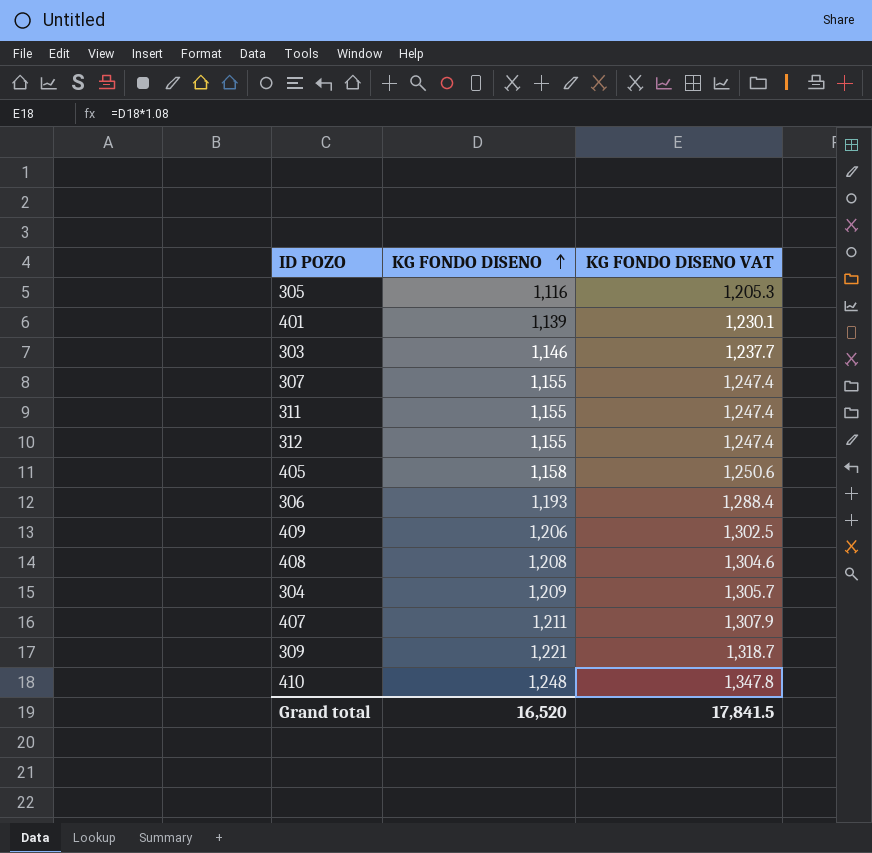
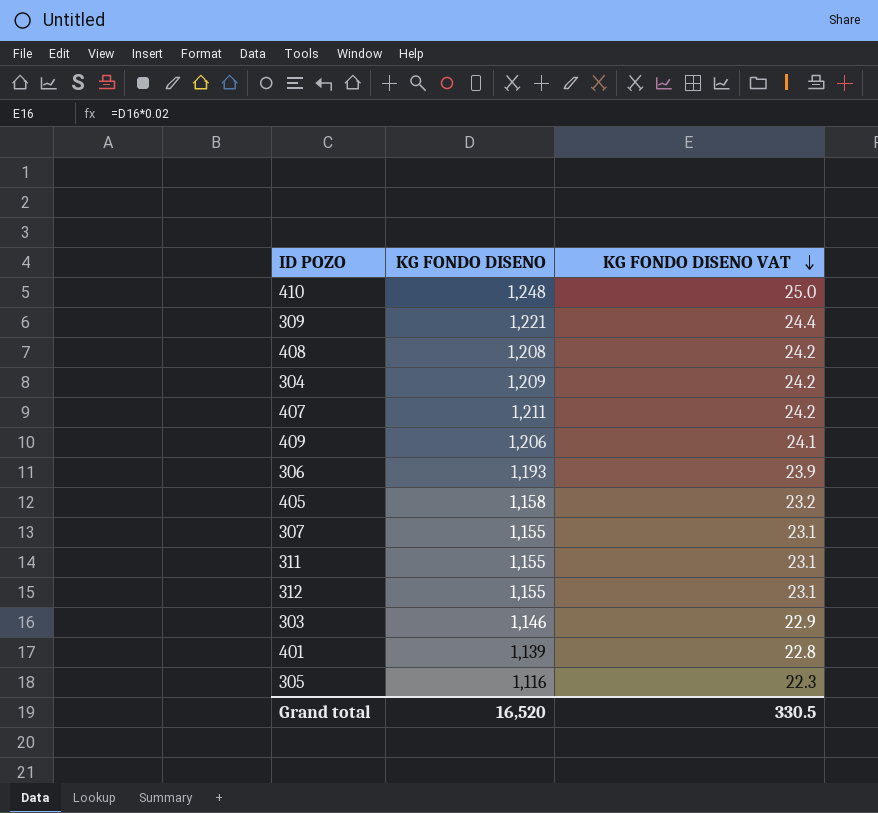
row order: KG FONDO DISENO ascending -> KG FONDO DISENO VAT descending
column KG FONDO DISENO VAT | formula: [KG FONDO DISENO] * 1.08 -> [KG FONDO DISENO] * 0.02
Grand total | KG FONDO DISENO VAT: 17,841.5 -> 330.5

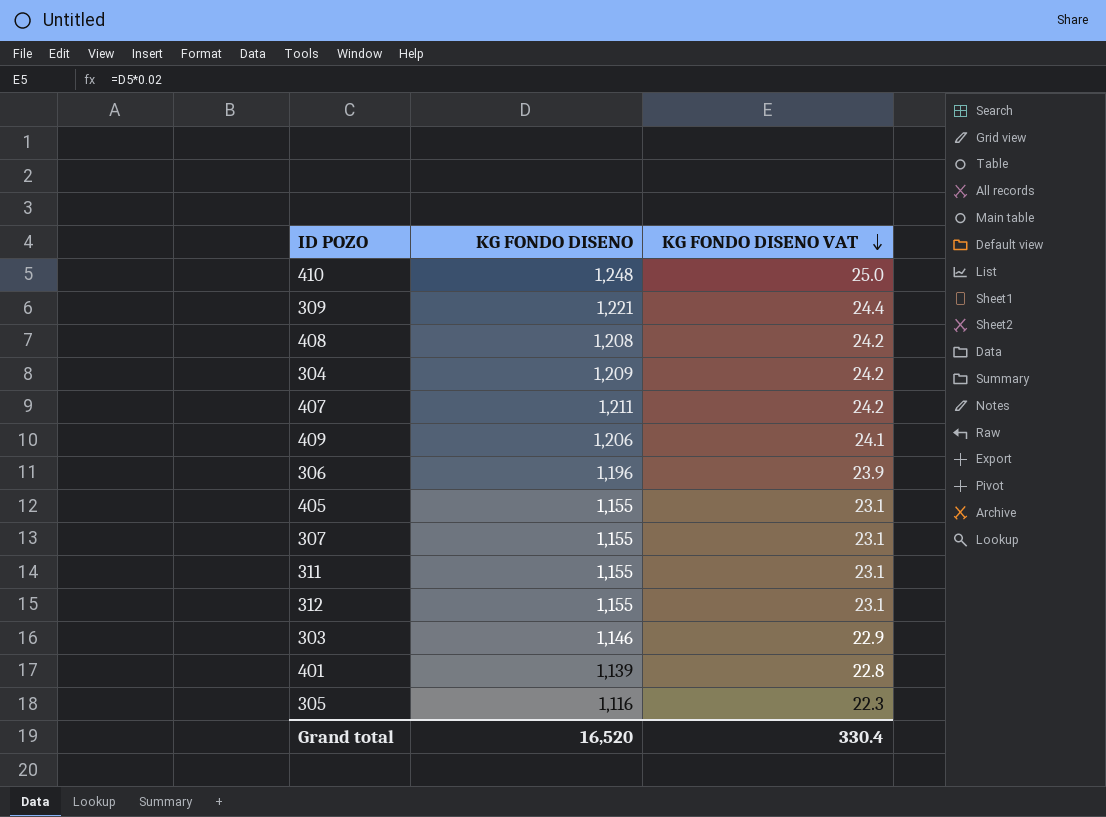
306 | KG FONDO DISENO: 1,193 -> 1,196
405 | KG FONDO DISENO: 1,158 -> 1,155
405 | KG FONDO DISENO VAT: 23.2 -> 23.1
Grand total | KG FONDO DISENO VAT: 330.5 -> 330.4

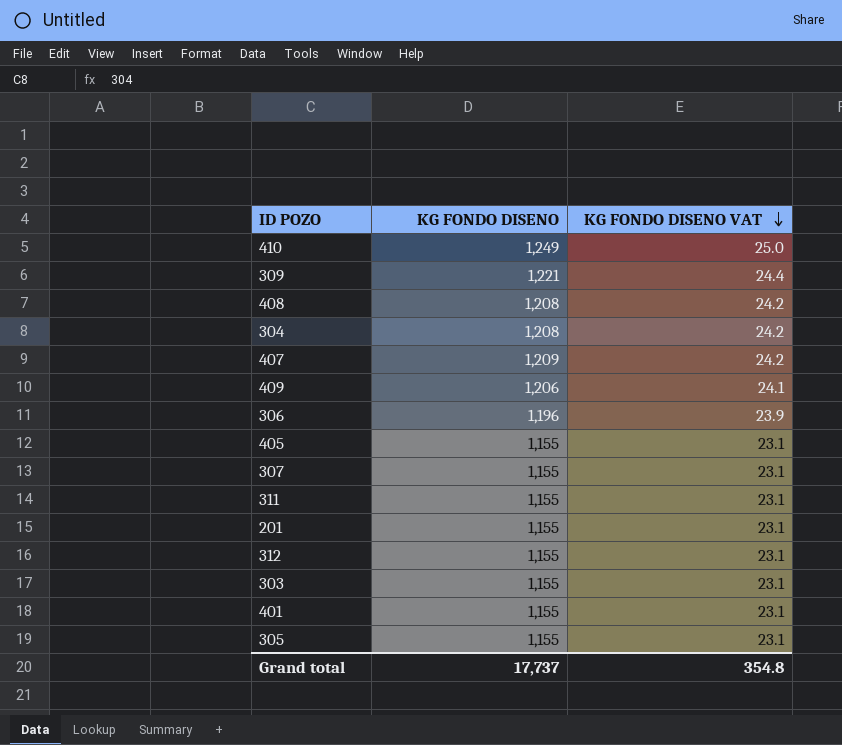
410 | KG FONDO DISENO: 1,248 -> 1,249
304 | KG FONDO DISENO: 1,209 -> 1,208
407 | KG FONDO DISENO: 1,211 -> 1,209
row 201: none -> 1,155 | 23.1
303 | KG FONDO DISENO: 1,146 -> 1,155
303 | KG FONDO DISENO VAT: 22.9 -> 23.1
401 | KG FONDO DISENO: 1,139 -> 1,155
401 | KG FONDO DISENO VAT: 22.8 -> 23.1
305 | KG FONDO DISENO: 1,116 -> 1,155
305 | KG FONDO DISENO VAT: 22.3 -> 23.1
Grand total | KG FONDO DISENO: 16,520 -> 17,737
Grand total | KG FONDO DISENO VAT: 330.4 -> 354.8

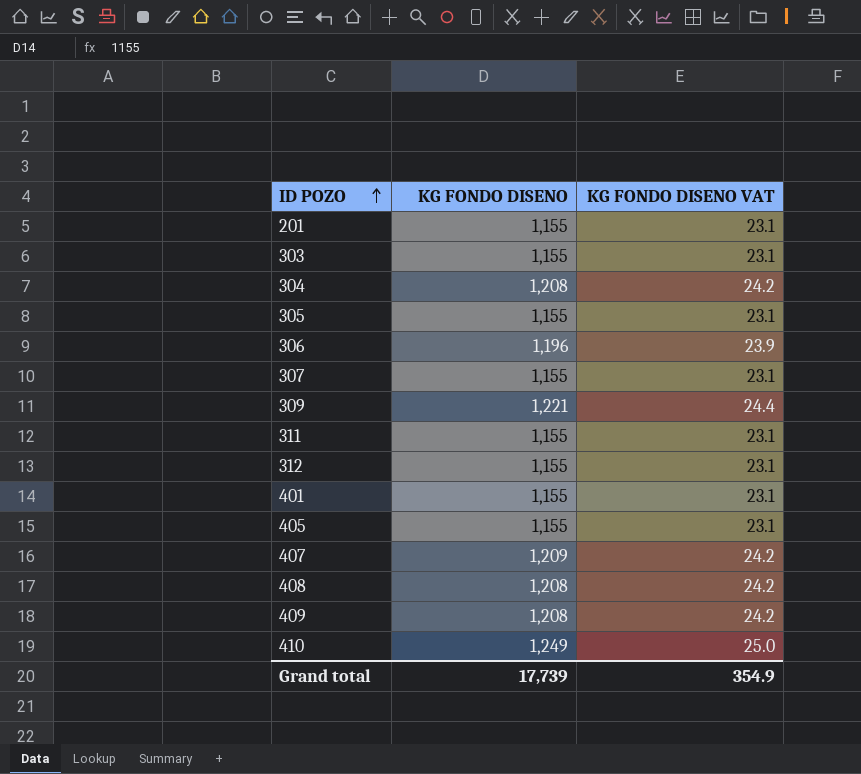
row order: KG FONDO DISENO VAT descending -> ID POZO ascending
409 | KG FONDO DISENO: 1,206 -> 1,208
409 | KG FONDO DISENO VAT: 24.1 -> 24.2
Grand total | KG FONDO DISENO: 17,737 -> 17,739
Grand total | KG FONDO DISENO VAT: 354.8 -> 354.9

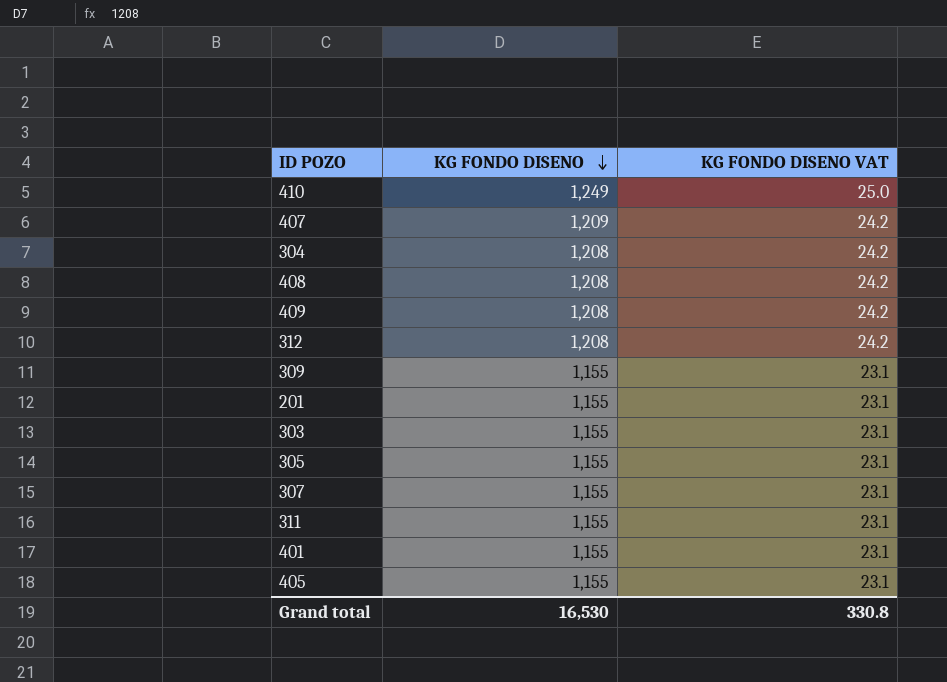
row order: ID POZO ascending -> KG FONDO DISENO descending
row 306: 1,196 | 23.9 -> none
312 | KG FONDO DISENO: 1,155 -> 1,208
312 | KG FONDO DISENO VAT: 23.1 -> 24.2
309 | KG FONDO DISENO: 1,221 -> 1,155
309 | KG FONDO DISENO VAT: 24.4 -> 23.1
Grand total | KG FONDO DISENO: 17,739 -> 16,530
Grand total | KG FONDO DISENO VAT: 354.9 -> 330.8

